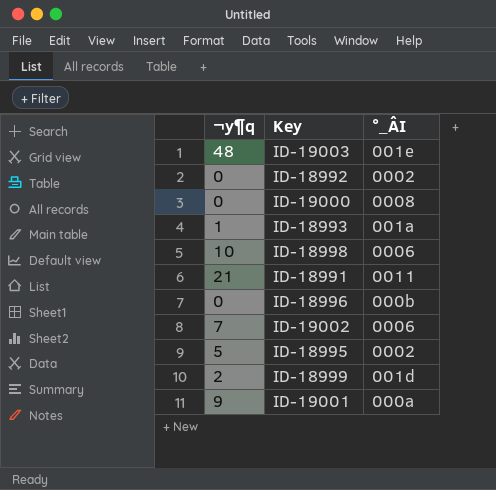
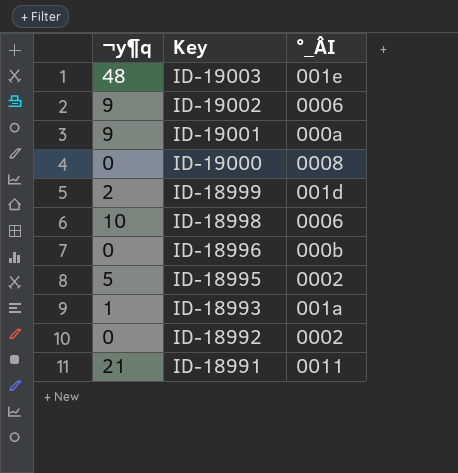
row order: none -> Key descending
ID-19002 | ¬y¶q: 7 -> 9

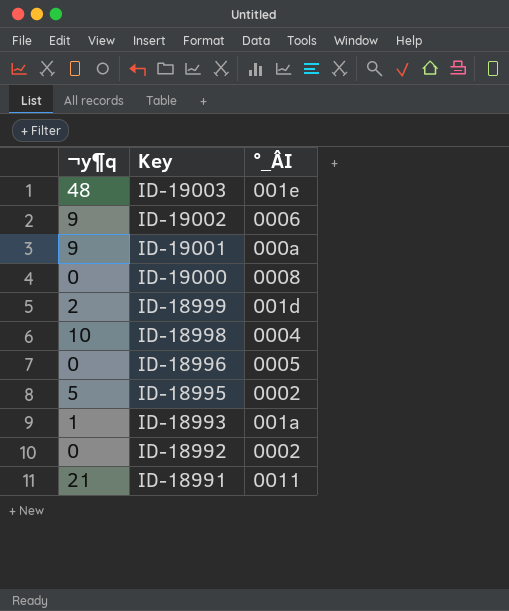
ID-18998 | °_ÂI: 0006 -> 0004
ID-18996 | °_ÂI: 000b -> 0005

